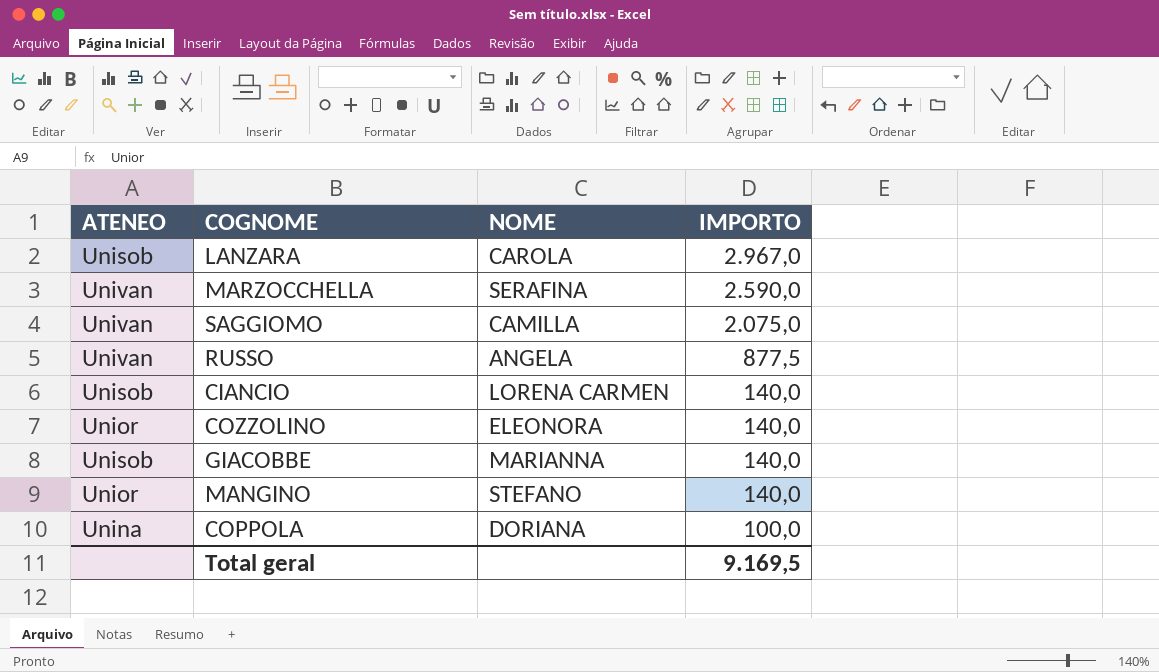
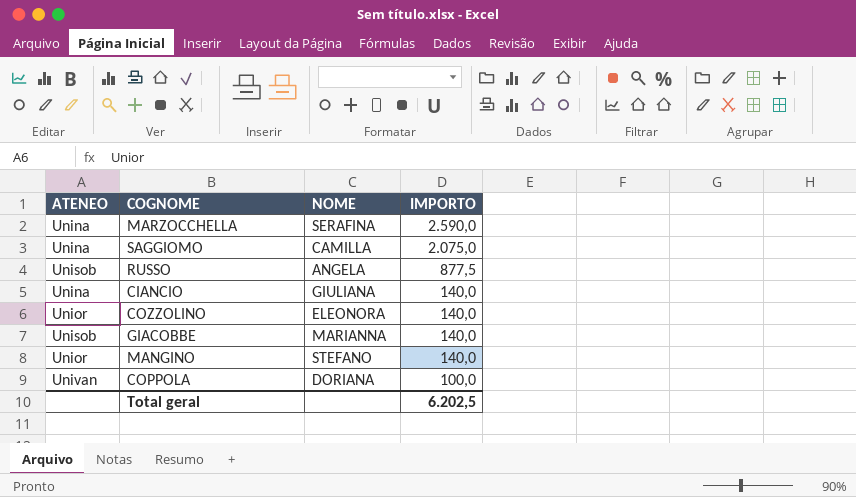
row LANZARA: Unisob | CAROLA | 2.967,0 -> none
MARZOCCHELLA | ATENEO: Univan -> Unina
SAGGIOMO | ATENEO: Univan -> Unina
RUSSO | ATENEO: Univan -> Unisob
CIANCIO | ATENEO: Unisob -> Unina
CIANCIO | NOME: LORENA CARMEN -> GIULIANA
COPPOLA | ATENEO: Unina -> Univan
Total geral | IMPORTO: 9.169,5 -> 6.202,5

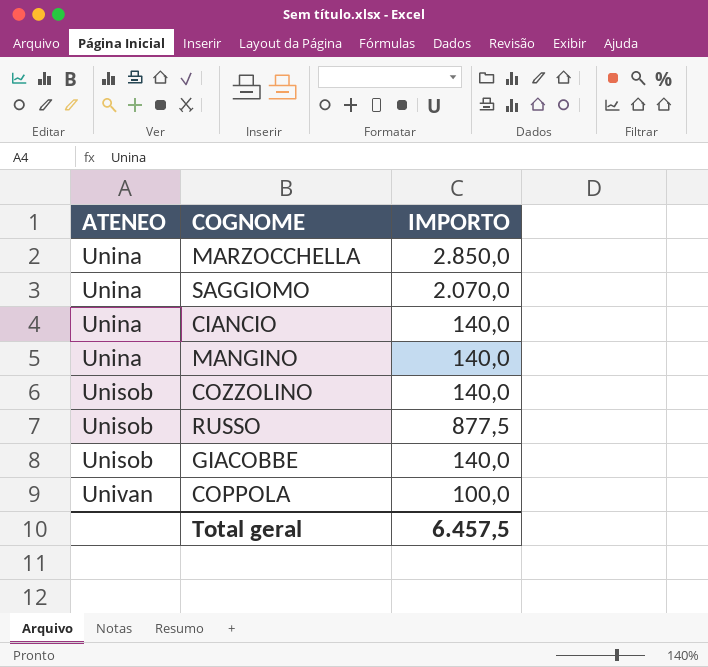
row order: IMPORTO descending -> ATENEO ascending
column NOME | position: 3 -> none
MARZOCCHELLA | IMPORTO: 2.590,0 -> 2.850,0
SAGGIOMO | IMPORTO: 2.075,0 -> 2.070,0
MANGINO | ATENEO: Unior -> Unina
COZZOLINO | ATENEO: Unior -> Unisob
Total geral | IMPORTO: 6.202,5 -> 6.457,5

